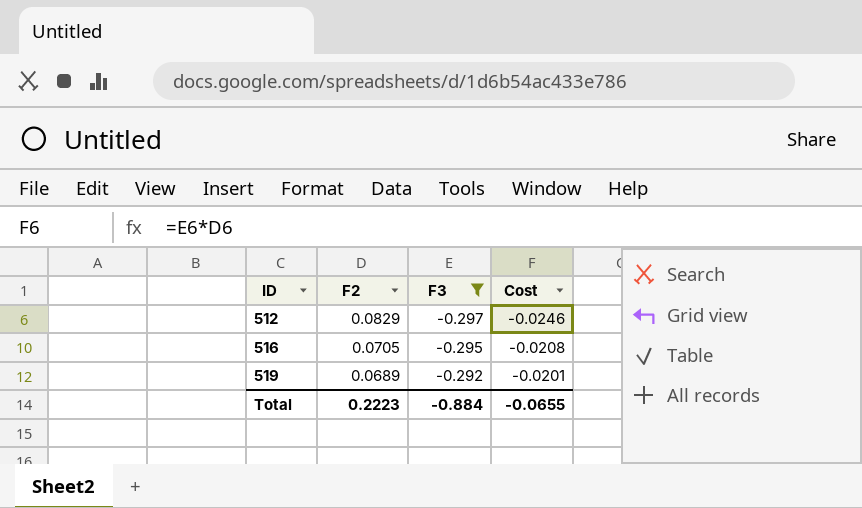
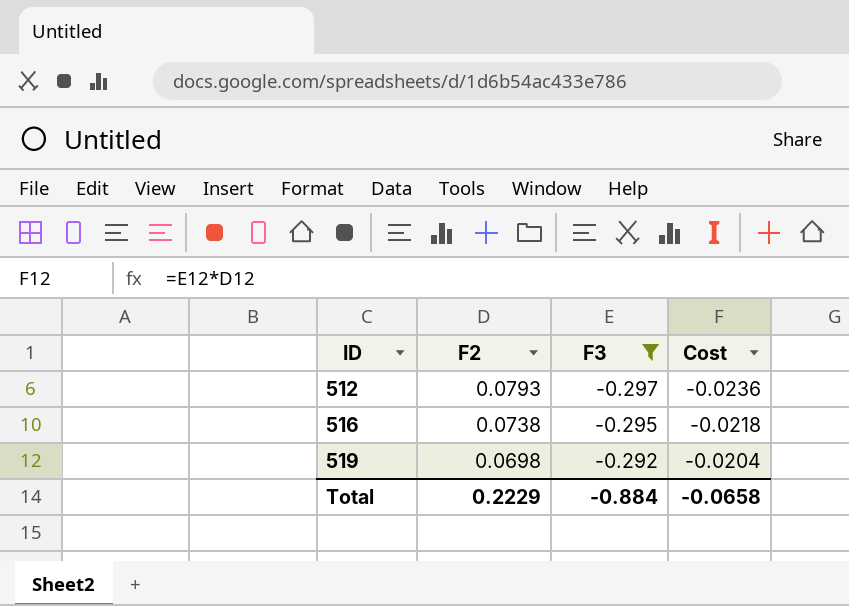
512 | F2: 0.0829 -> 0.0793
512 | Cost: -0.0246 -> -0.0236
516 | F2: 0.0705 -> 0.0738
516 | Cost: -0.0208 -> -0.0218
519 | F2: 0.0689 -> 0.0698
519 | Cost: -0.0201 -> -0.0204
Total | F2: 0.2223 -> 0.2229
Total | Cost: -0.0655 -> -0.0658

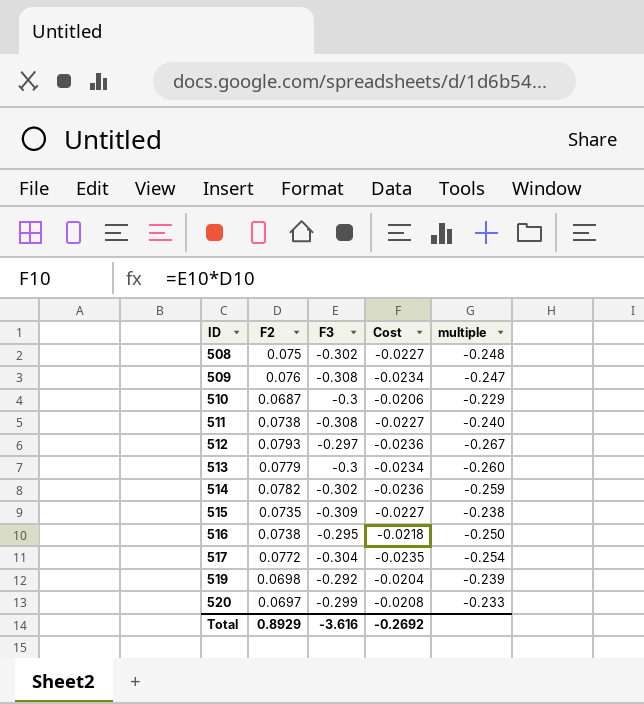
filter: F3 >= -0.297 -> none
column multiple | formula: none -> [F2] / [F3]
Total | F2: 0.2229 -> 0.8929
Total | F3: -0.884 -> -3.616
Total | Cost: -0.0658 -> -0.2692

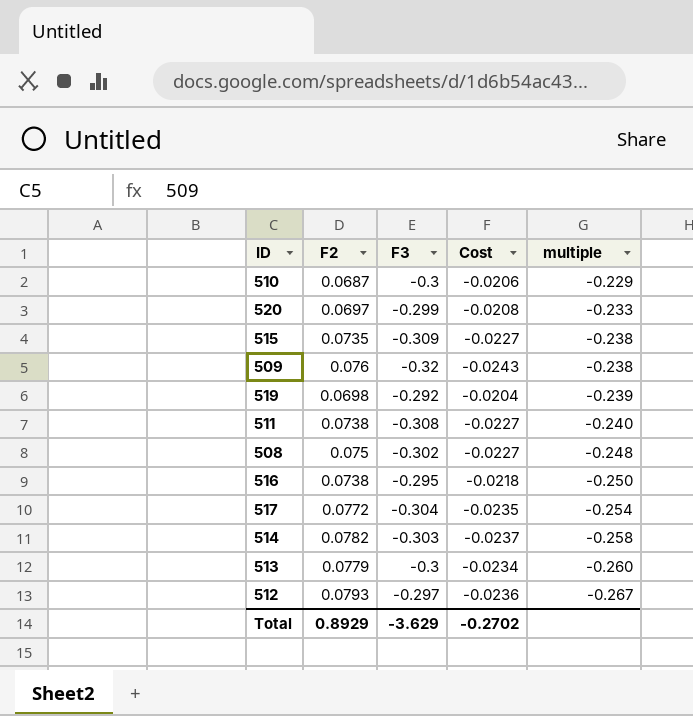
row order: ID ascending -> multiple descending
509 | F3: -0.308 -> -0.32
509 | Cost: -0.0234 -> -0.0243
509 | multiple: -0.247 -> -0.238
514 | F3: -0.302 -> -0.303
514 | Cost: -0.0236 -> -0.0237
514 | multiple: -0.259 -> -0.258
Total | F3: -3.616 -> -3.629
Total | Cost: -0.2692 -> -0.2702

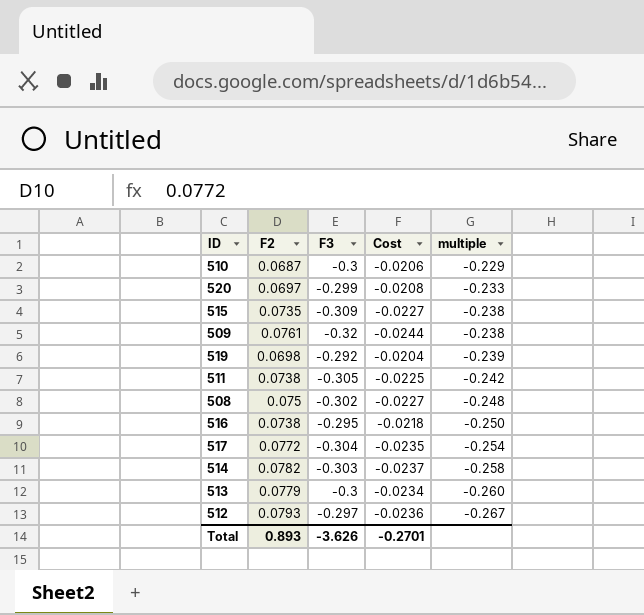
509 | F2: 0.076 -> 0.0761
509 | Cost: -0.0243 -> -0.0244
511 | F3: -0.308 -> -0.305
511 | Cost: -0.0227 -> -0.0225
511 | multiple: -0.240 -> -0.242
Total | F2: 0.8929 -> 0.893
Total | F3: -3.629 -> -3.626
Total | Cost: -0.2702 -> -0.2701

